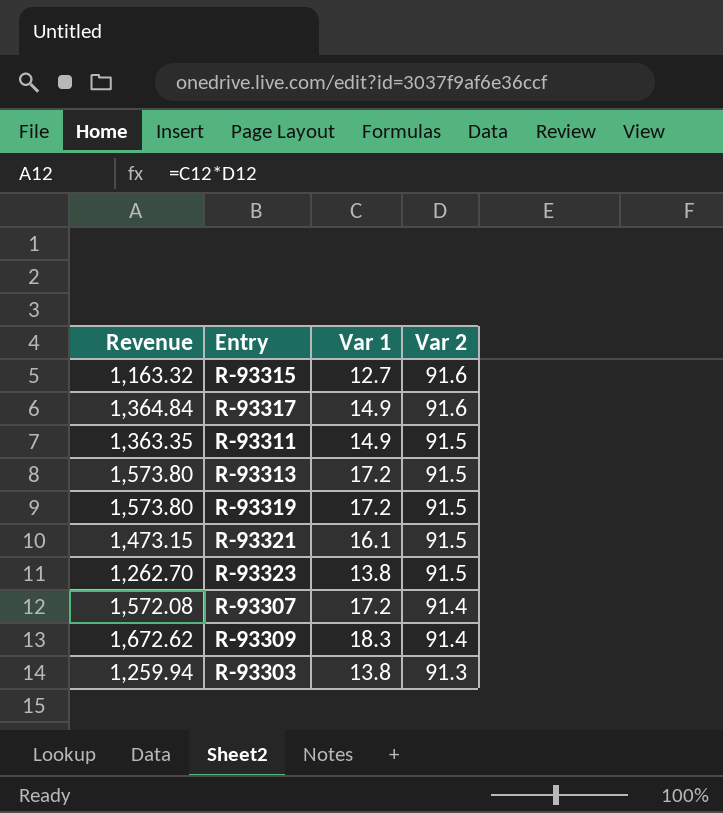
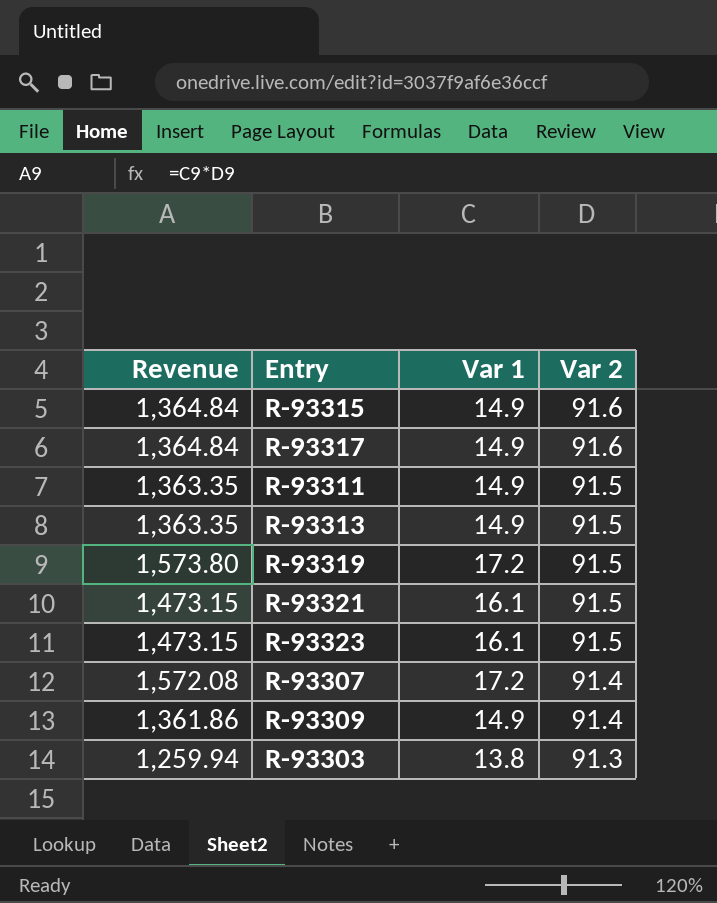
R-93315 | Revenue: 1,163.32 -> 1,364.84
R-93315 | Var 1: 12.7 -> 14.9
R-93313 | Revenue: 1,573.80 -> 1,363.35
R-93313 | Var 1: 17.2 -> 14.9
R-93323 | Revenue: 1,262.70 -> 1,473.15
R-93323 | Var 1: 13.8 -> 16.1
R-93309 | Revenue: 1,672.62 -> 1,361.86
R-93309 | Var 1: 18.3 -> 14.9

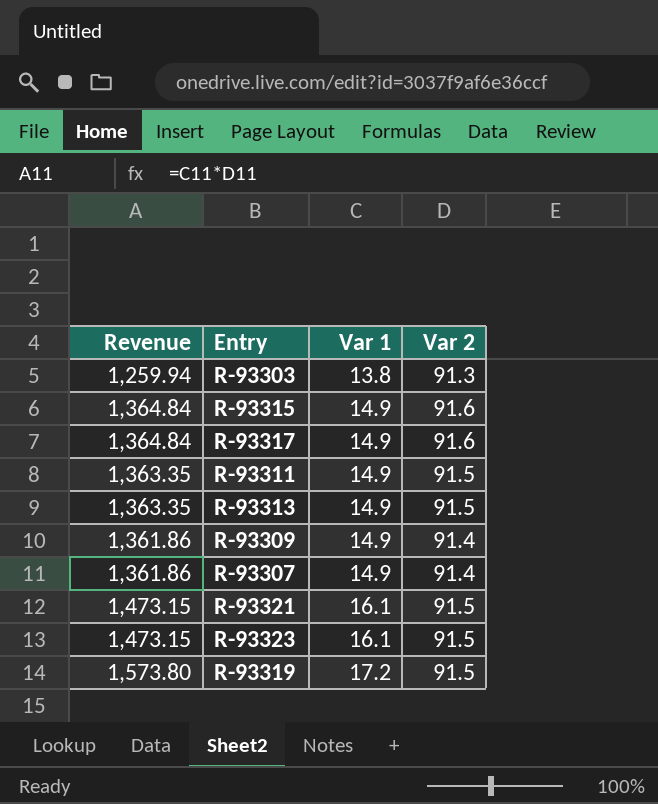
row order: Var 2 descending -> Var 1 ascending
R-93307 | Revenue: 1,572.08 -> 1,361.86
R-93307 | Var 1: 17.2 -> 14.9

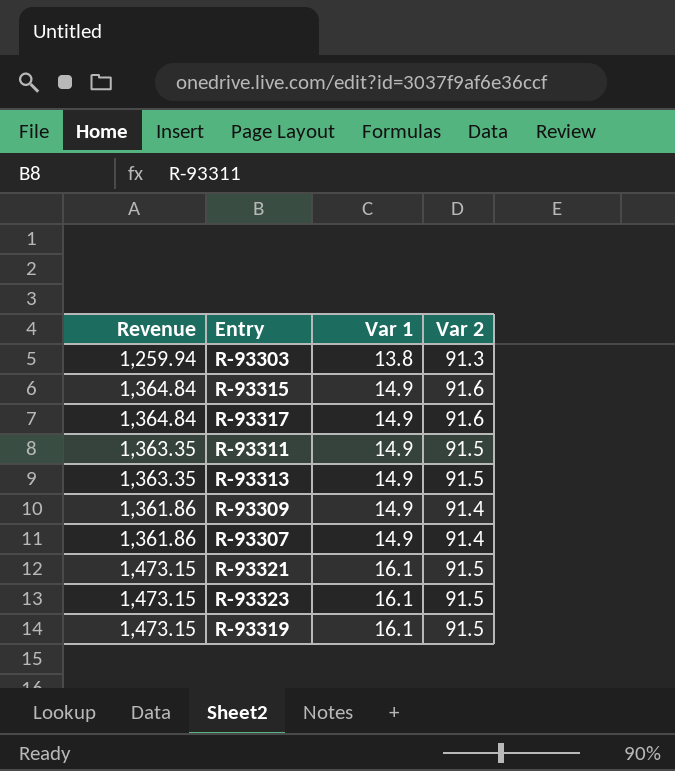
R-93319 | Revenue: 1,573.80 -> 1,473.15
R-93319 | Var 1: 17.2 -> 16.1

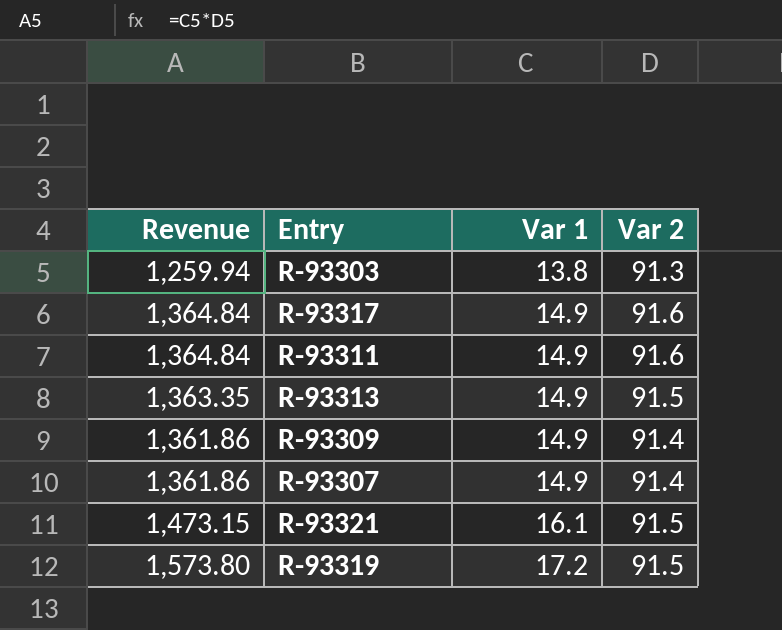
row R-93315: 1,364.84 | 14.9 | 91.6 -> none
row R-93323: 1,473.15 | 16.1 | 91.5 -> none
R-93311 | Revenue: 1,363.35 -> 1,364.84
R-93311 | Var 2: 91.5 -> 91.6
R-93319 | Revenue: 1,473.15 -> 1,573.80
R-93319 | Var 1: 16.1 -> 17.2

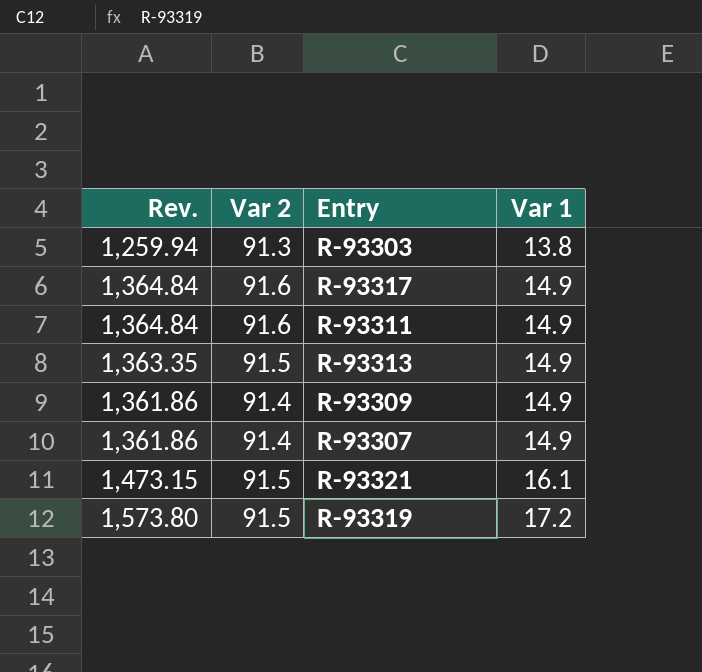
column name: Revenue -> Rev.
column Var 2 | position: 4 -> 2

